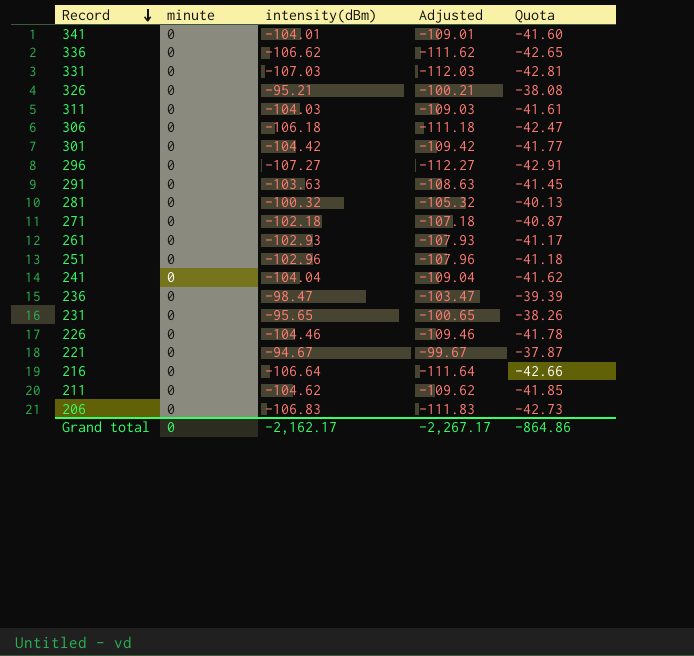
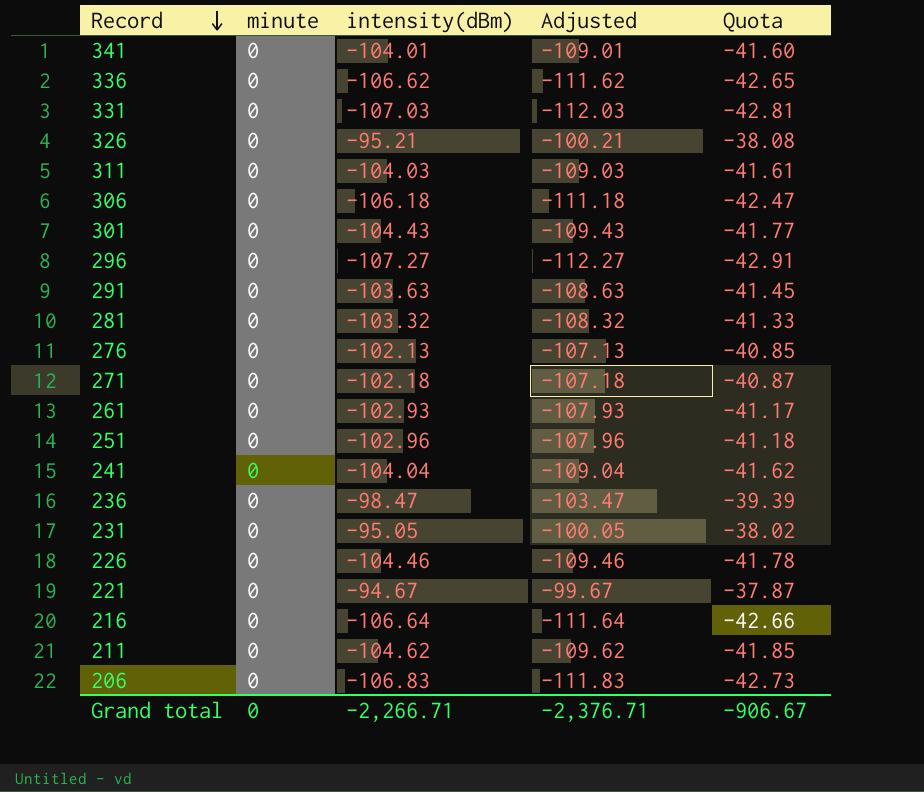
301 | intensity(dBm): -104.42 -> -104.43
301 | Adjusted: -109.42 -> -109.43
281 | intensity(dBm): -100.32 -> -103.32
281 | Adjusted: -105.32 -> -108.32
281 | Quota: -40.13 -> -41.33
row 276: none -> 0 | -102.13 | -107.13 | -40.85
231 | intensity(dBm): -95.65 -> -95.05
231 | Adjusted: -100.65 -> -100.05
231 | Quota: -38.26 -> -38.02
Grand total | intensity(dBm): -2,162.17 -> -2,266.71
Grand total | Adjusted: -2,267.17 -> -2,376.71
Grand total | Quota: -864.86 -> -906.67

